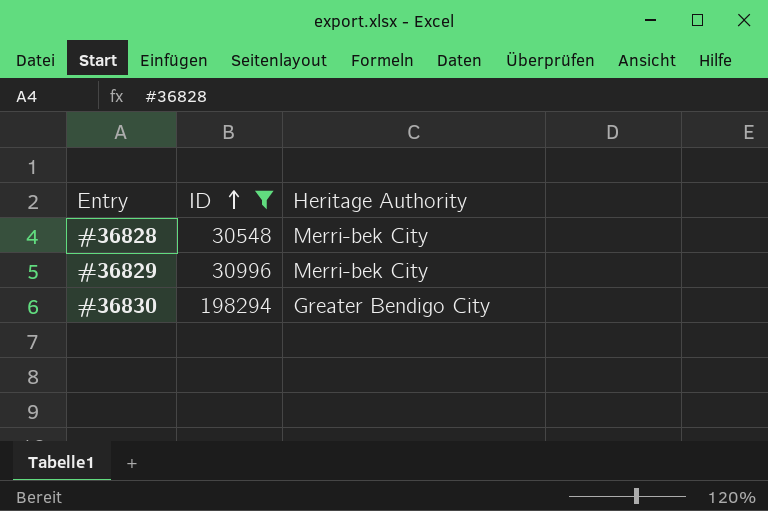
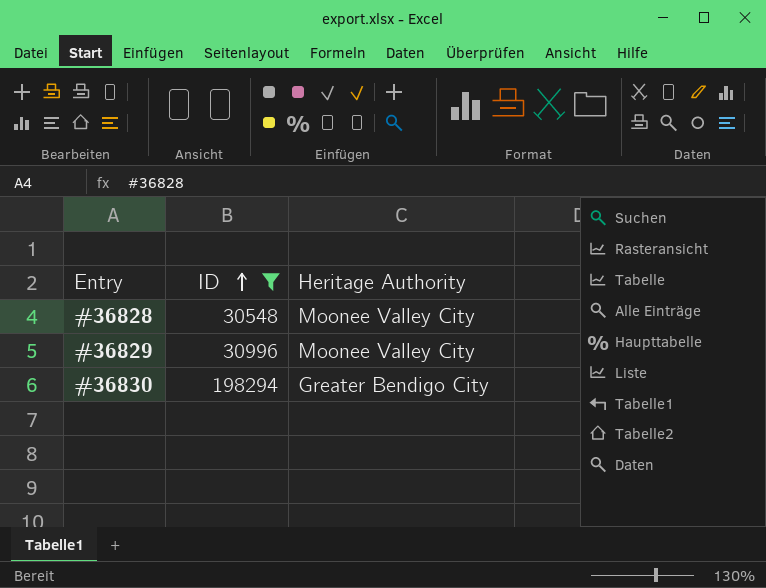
#36828 | Heritage Authority: Merri-bek City -> Moonee Valley City
#36829 | Heritage Authority: Merri-bek City -> Moonee Valley City

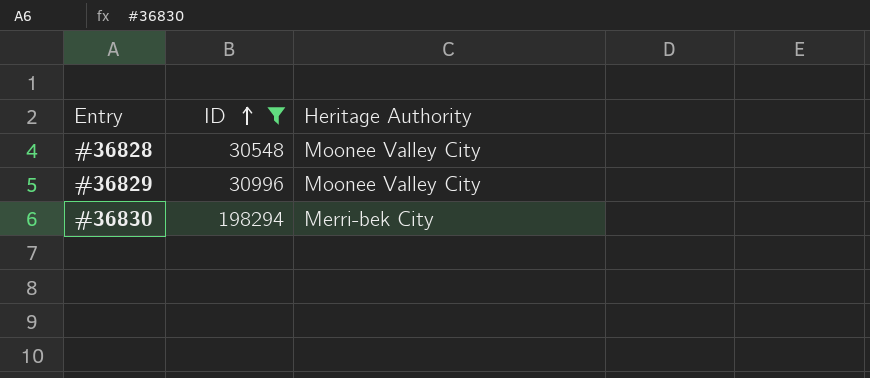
#36830 | Heritage Authority: Greater Bendigo City -> Merri-bek City

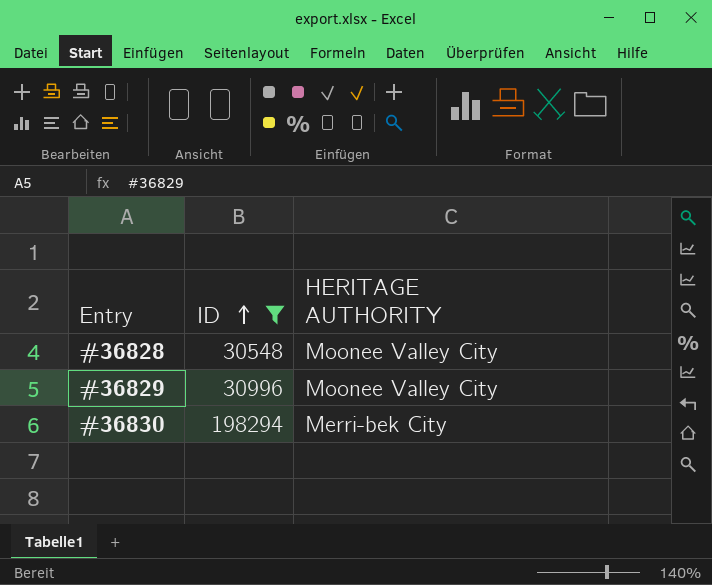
column name: Heritage Authority -> HERITAGE AUTHORITY

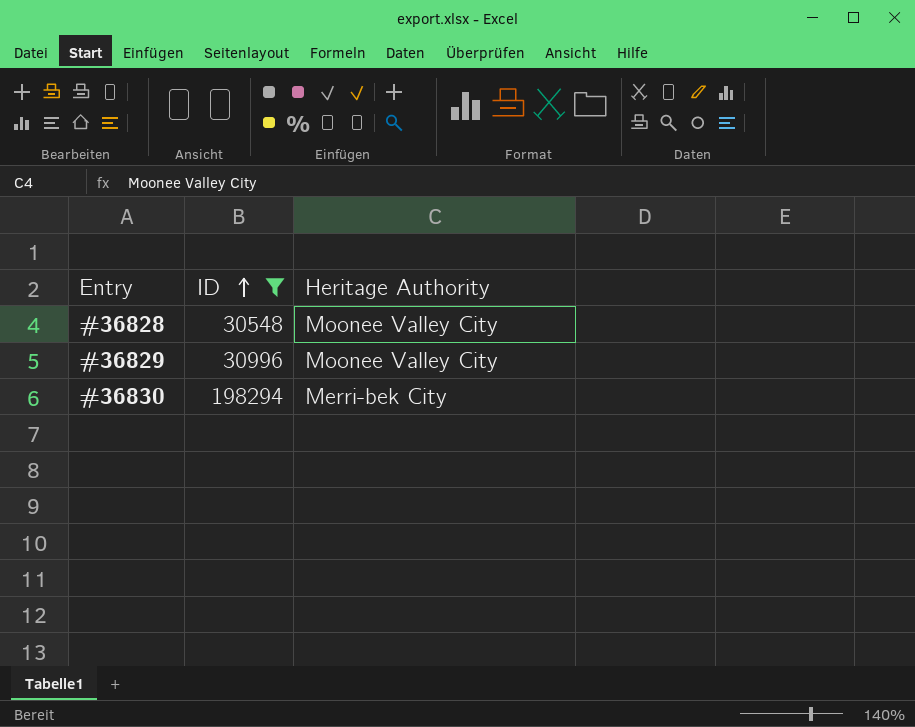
column name: HERITAGE AUTHORITY -> Heritage Authority

